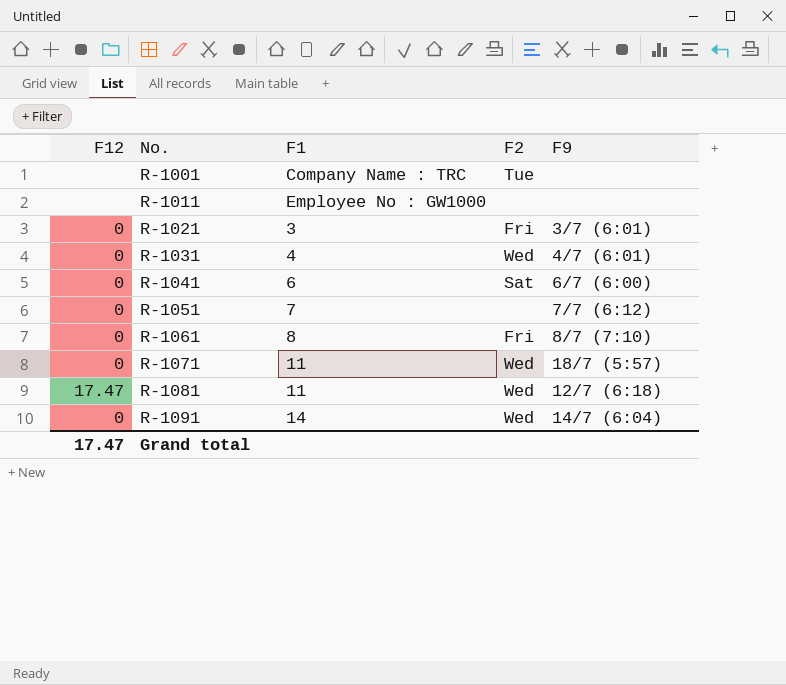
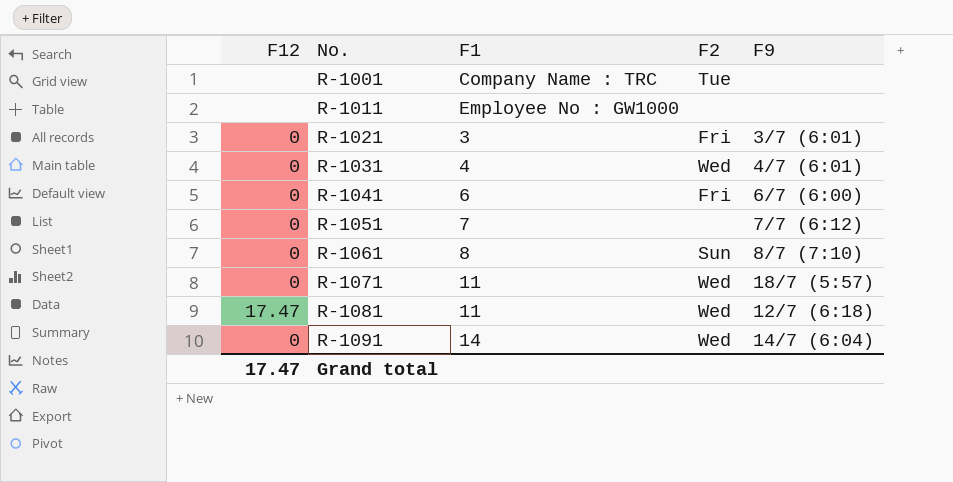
R-1041 | F2: Sat -> Fri
R-1061 | F2: Fri -> Sun

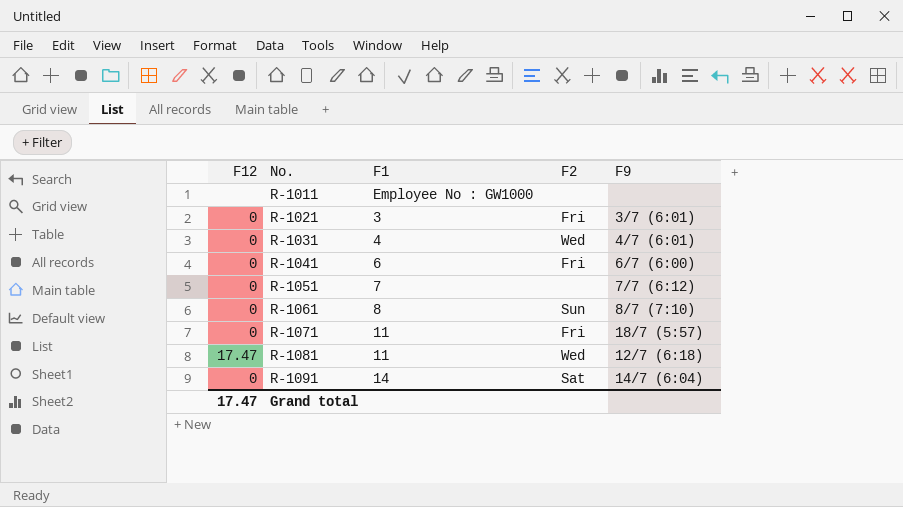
row R-1001: none | Company Name : TRC | Tue | none -> none
R-1071 | F2: Wed -> Fri
R-1091 | F2: Wed -> Sat

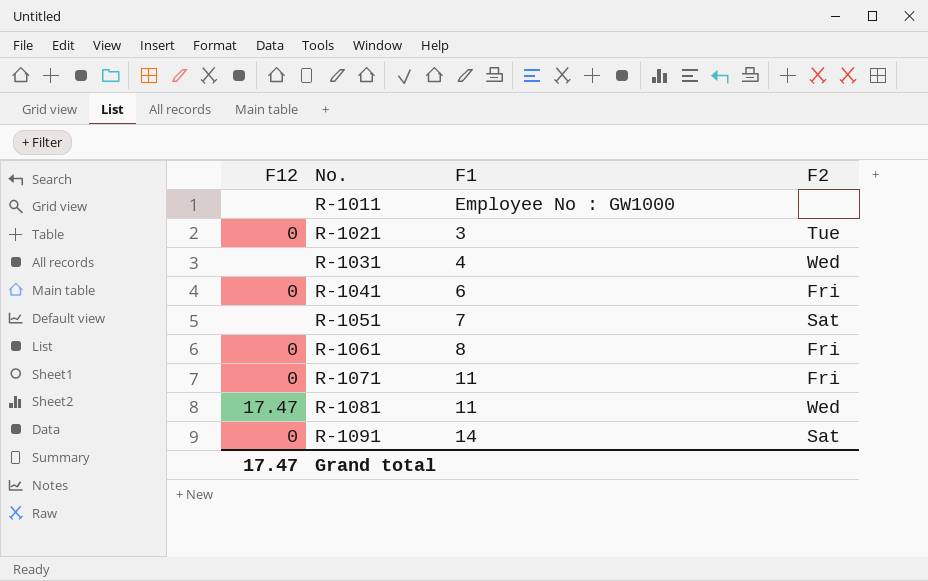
column F9 | position: 5 -> none
R-1021 | F2: Fri -> Tue
R-1031 | F12: 0 -> none
R-1051 | F12: 0 -> none
R-1051 | F2: none -> Sat
R-1061 | F2: Sun -> Fri

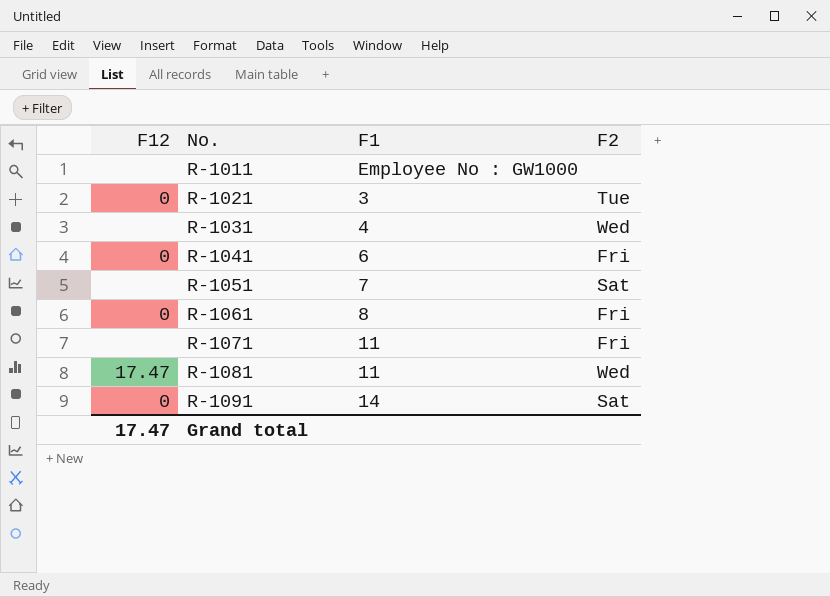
R-1071 | F12: 0 -> none

